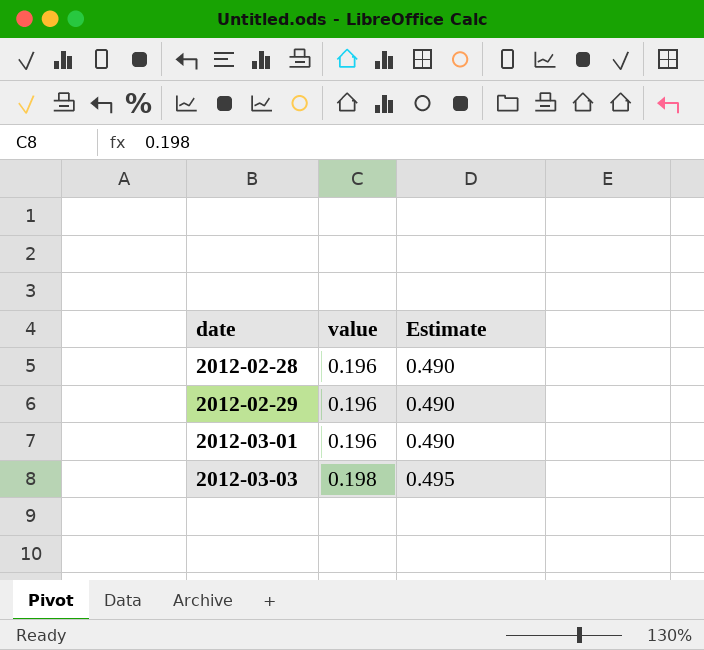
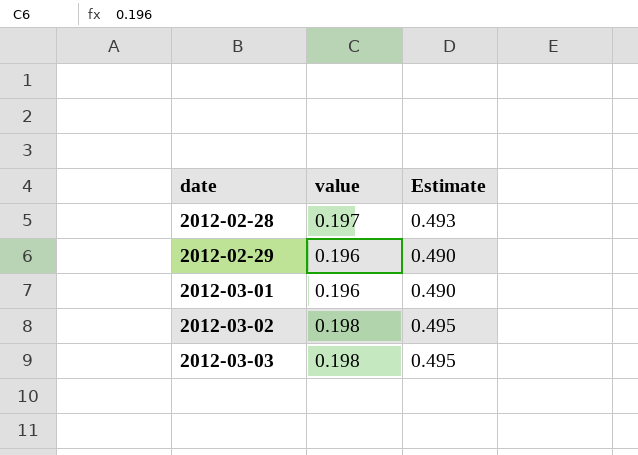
2012-02-28 | value: 0.196 -> 0.197
2012-02-28 | Estimate: 0.490 -> 0.493
row 2012-03-02: none -> 0.198 | 0.495

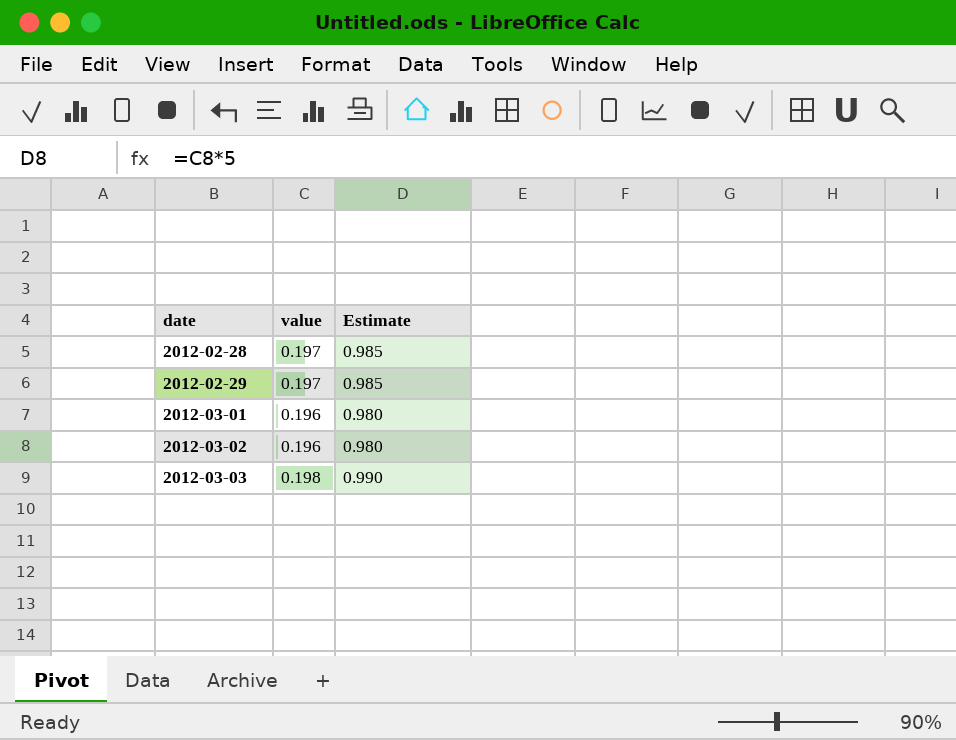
column Estimate | formula: [value] * 2.5 -> [value] * 5
2012-02-29 | value: 0.196 -> 0.197
2012-03-02 | value: 0.198 -> 0.196

